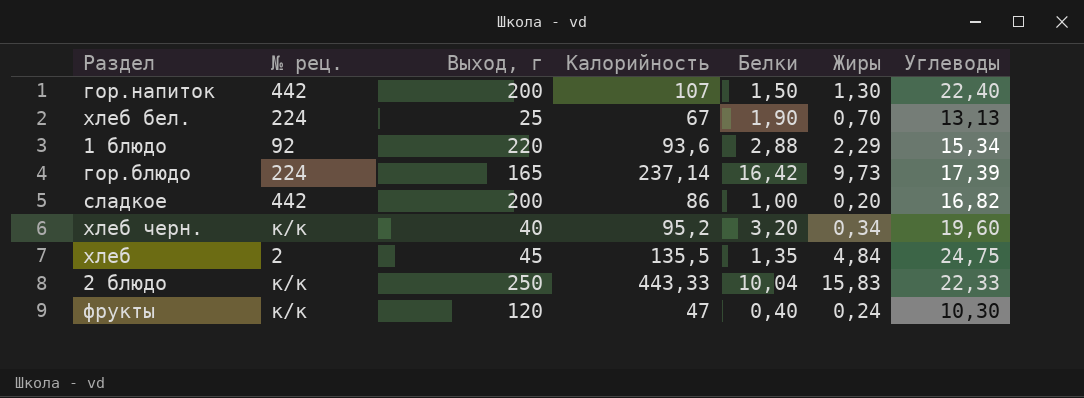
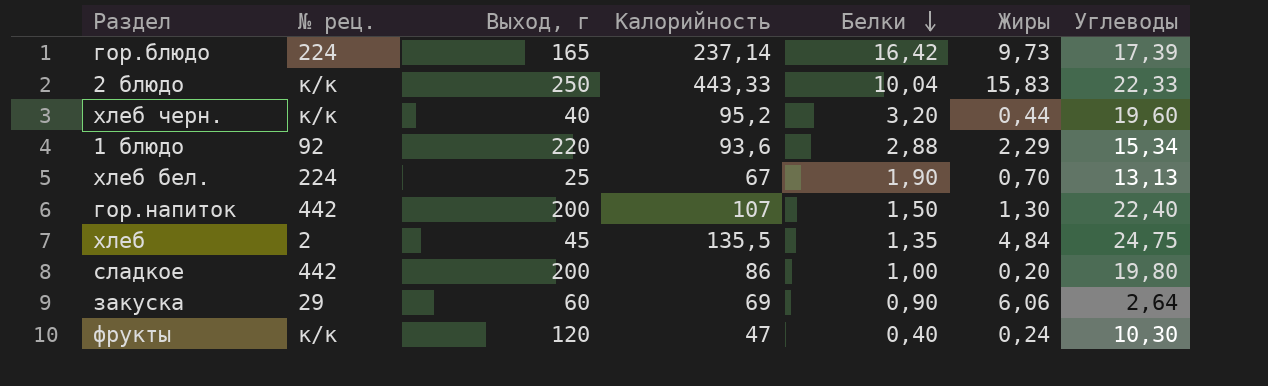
row order: none -> Белки descending
хлеб черн. | Жиры: 0,34 -> 0,44
сладкое | Углеводы: 16,82 -> 19,80
row закуска: none -> 29 | 60 | 69 | 0,90 | 6,06 | 2,64

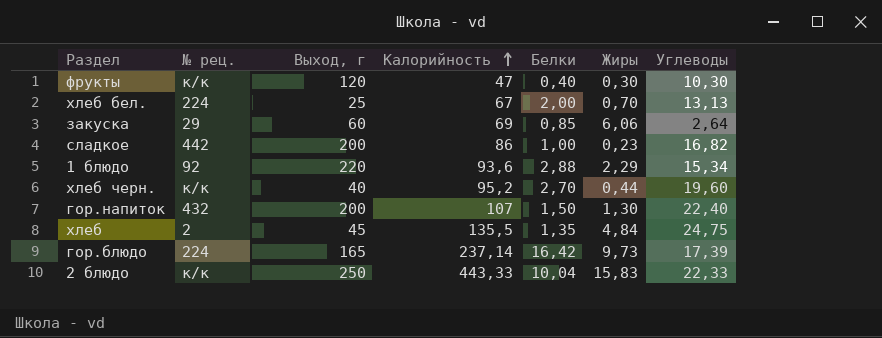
row order: Белки descending -> Калорийность ascending
фрукты | Жиры: 0,24 -> 0,30
хлеб бел. | Белки: 1,90 -> 2,00
закуска | Белки: 0,90 -> 0,85
сладкое | Жиры: 0,20 -> 0,23
сладкое | Углеводы: 19,80 -> 16,82
хлеб черн. | Белки: 3,20 -> 2,70
гор.напиток | № рец.: 442 -> 432

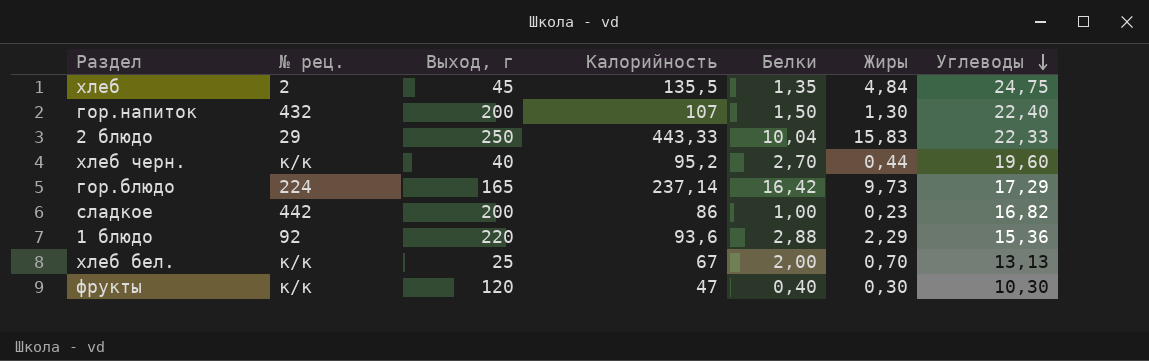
row order: Калорийность ascending -> Углеводы descending
row закуска: 29 | 60 | 69 | 0,85 | 6,06 | 2,64 -> none
2 блюдо | № рец.: к/к -> 29
гор.блюдо | Углеводы: 17,39 -> 17,29
1 блюдо | Углеводы: 15,34 -> 15,36
хлеб бел. | № рец.: 224 -> к/к

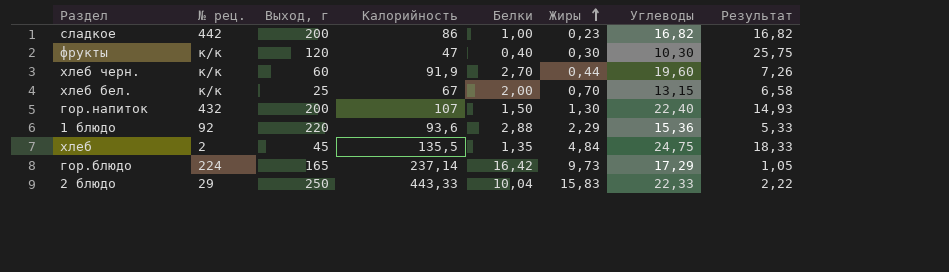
row order: Углеводы descending -> Жиры ascending
column Результат | formula: none -> [Углеводы] / [Белки]
хлеб черн. | Выход, г: 40 -> 60
хлеб черн. | Калорийность: 95,2 -> 91,9
хлеб бел. | Углеводы: 13,13 -> 13,15

